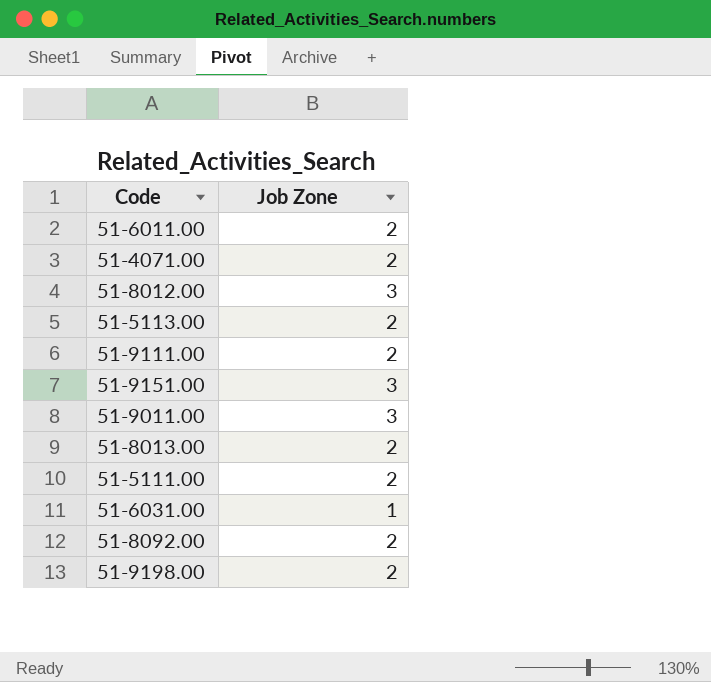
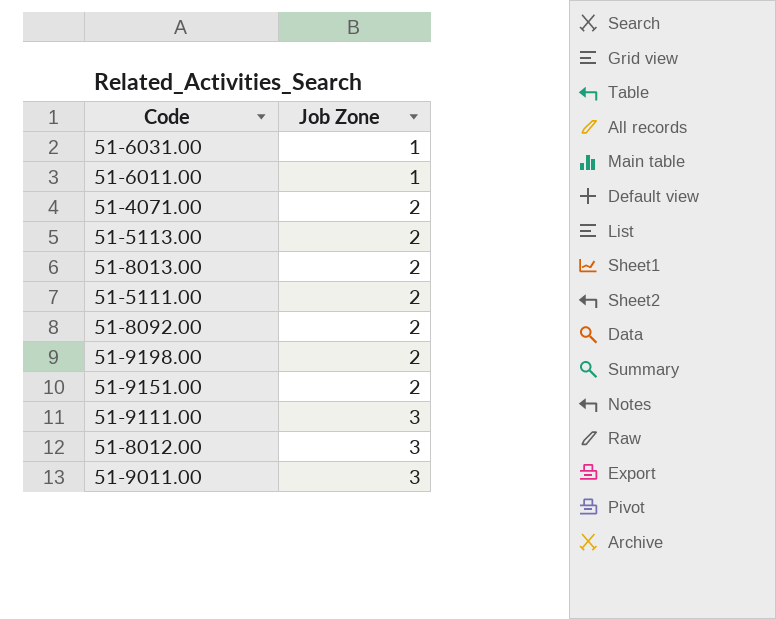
row order: none -> Job Zone ascending
51-6011.00 | Job Zone: 2 -> 1
51-9151.00 | Job Zone: 3 -> 2
51-9111.00 | Job Zone: 2 -> 3

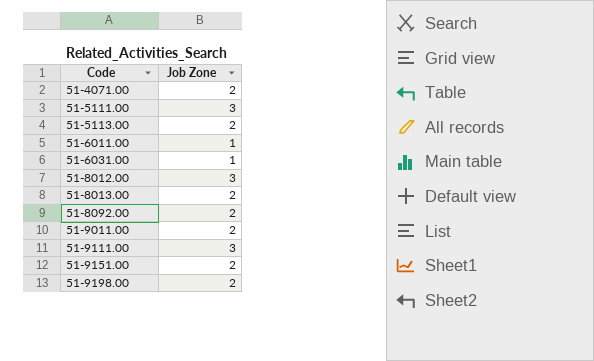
row order: Job Zone ascending -> Code ascending
51-5111.00 | Job Zone: 2 -> 3
51-9011.00 | Job Zone: 3 -> 2

